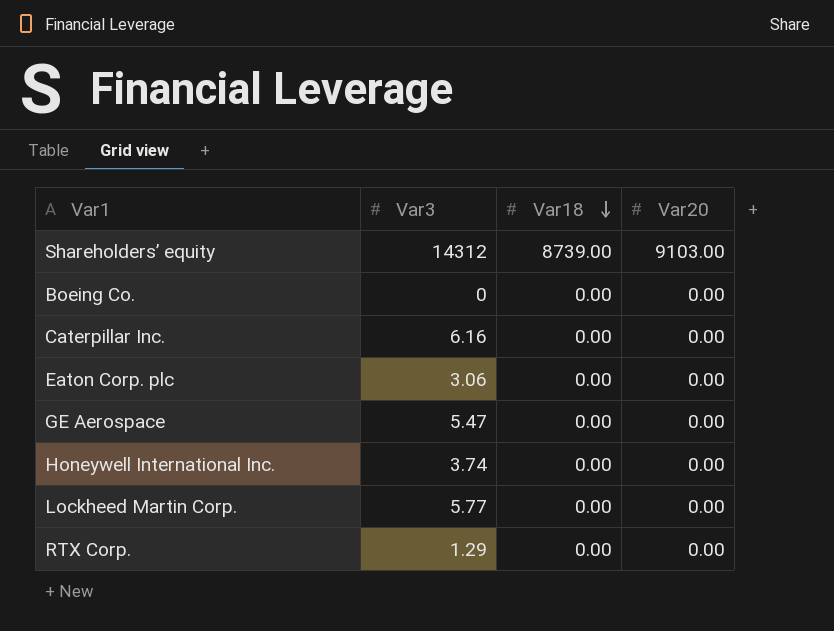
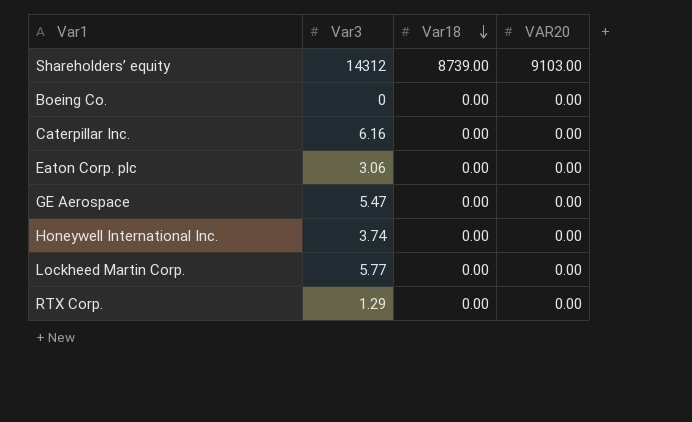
column name: Var20 -> VAR20

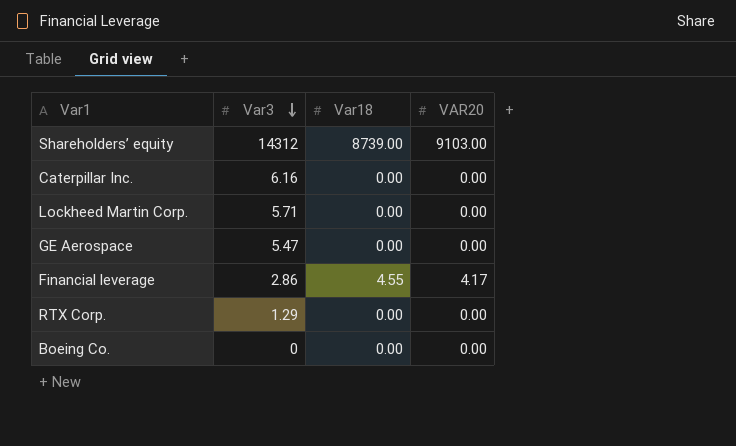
row order: Var18 descending -> Var3 descending
row Eaton Corp. plc: 3.06 | 0.00 | 0.00 -> none
row Honeywell International Inc.: 3.74 | 0.00 | 0.00 -> none
Lockheed Martin Corp. | Var3: 5.77 -> 5.71
row Financial leverage: none -> 2.86 | 4.55 | 4.17

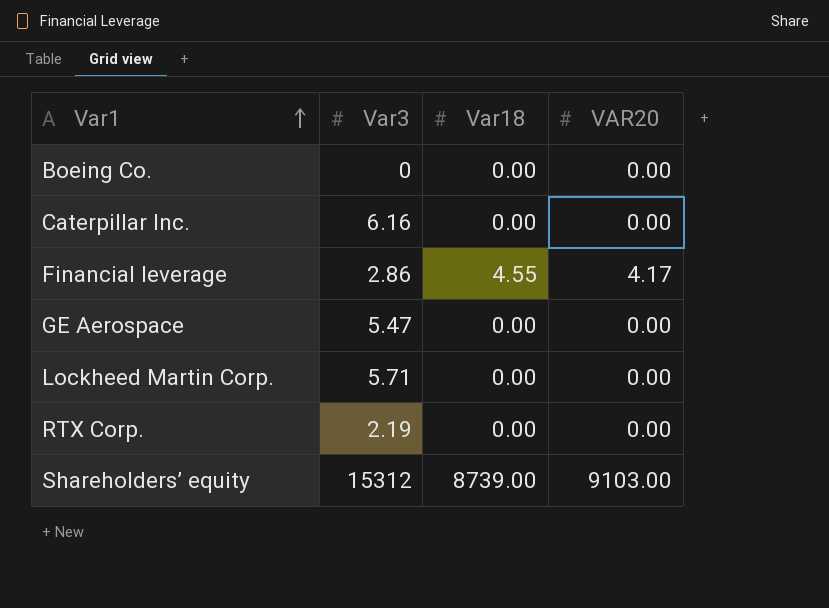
row order: Var3 descending -> Var1 ascending
RTX Corp. | Var3: 1.29 -> 2.19
Shareholders’ equity | Var3: 14312 -> 15312

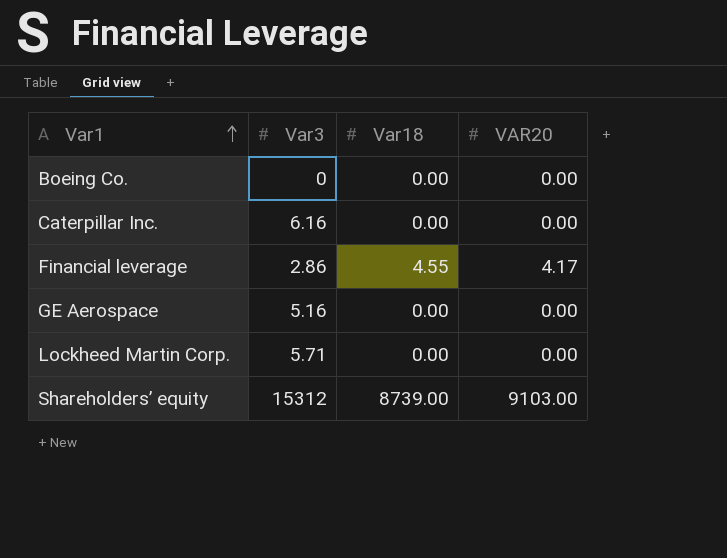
row RTX Corp.: 2.19 | 0.00 | 0.00 -> none
GE Aerospace | Var3: 5.47 -> 5.16

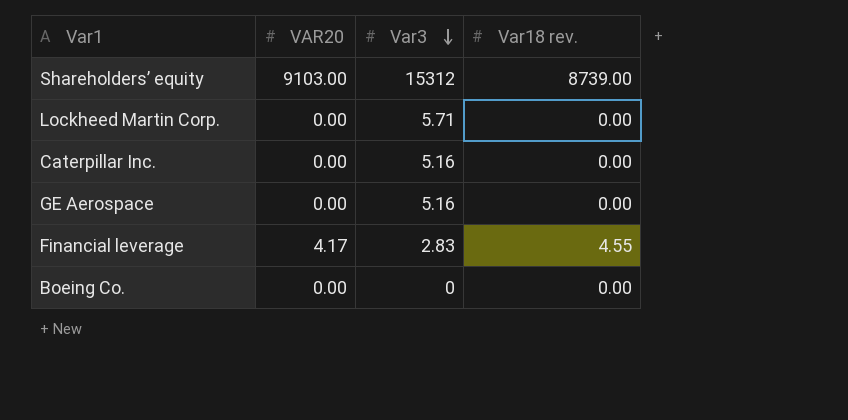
row order: Var1 ascending -> Var3 descending
column VAR20 | position: 4 -> 2
column name: Var18 -> Var18 rev.
Caterpillar Inc. | Var3: 6.16 -> 5.16
Financial leverage | Var3: 2.86 -> 2.83

